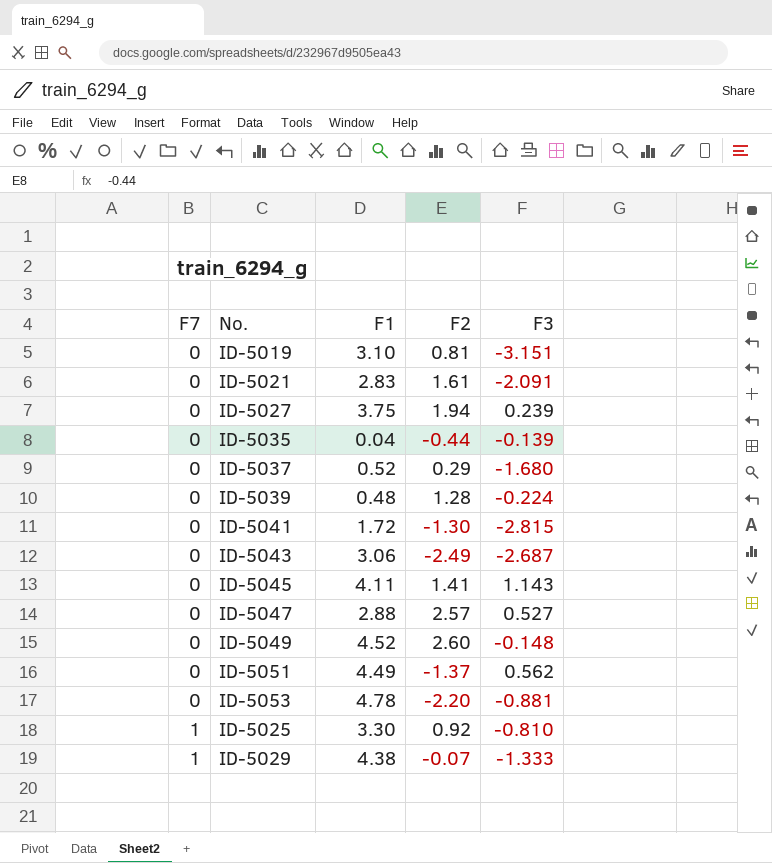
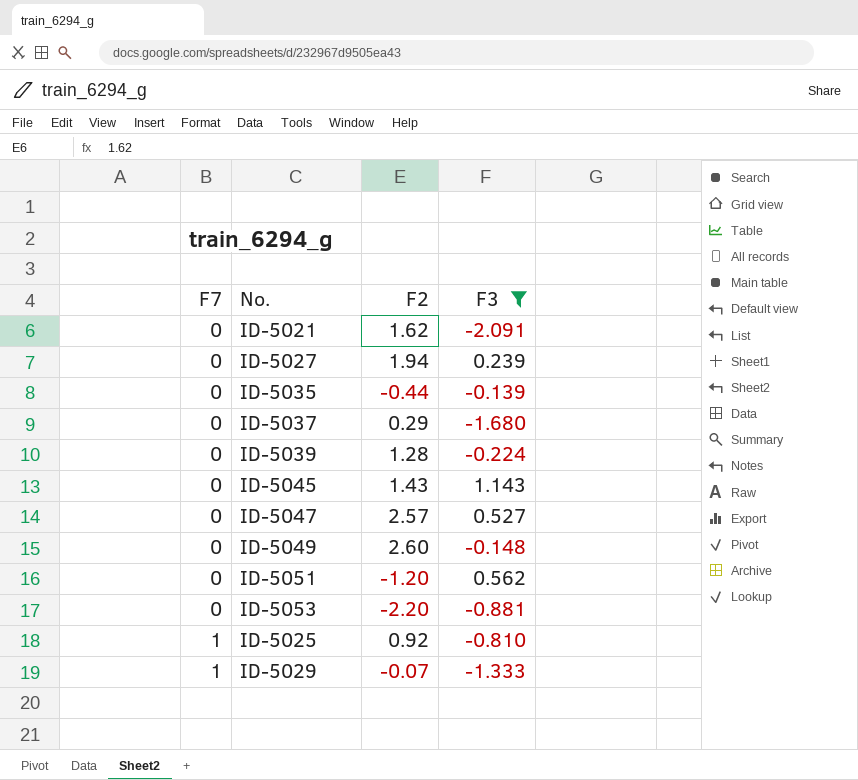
filter: none -> F3 >= -2.091
column F1 | position: 3 -> none
ID-5021 | F2: 1.61 -> 1.62
ID-5045 | F2: 1.41 -> 1.43
ID-5051 | F2: -1.37 -> -1.20

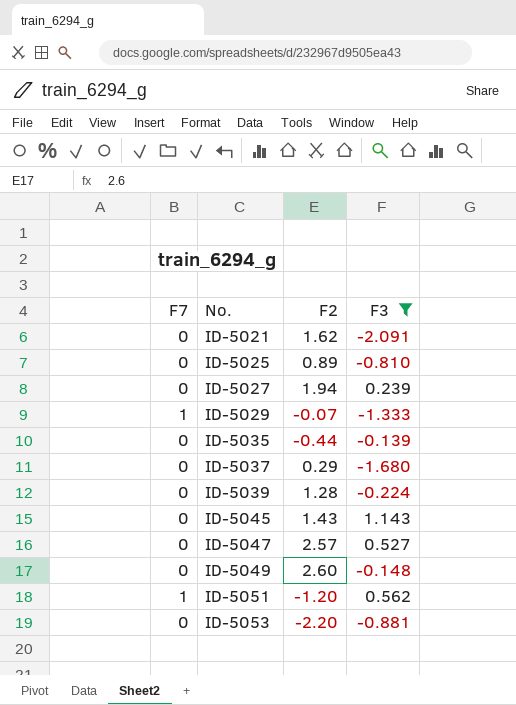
row order: F7 ascending -> No. ascending
ID-5025 | F7: 1 -> 0
ID-5025 | F2: 0.92 -> 0.89
ID-5051 | F7: 0 -> 1

